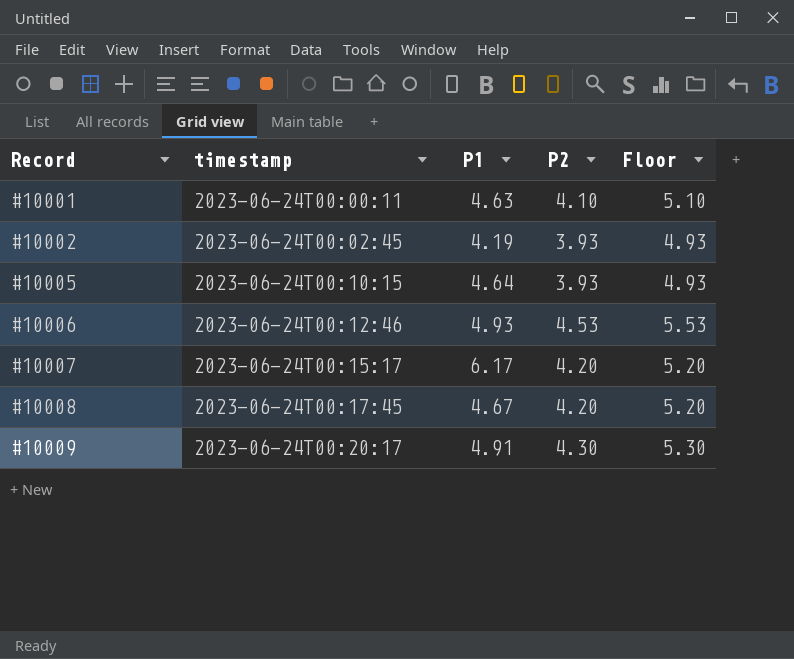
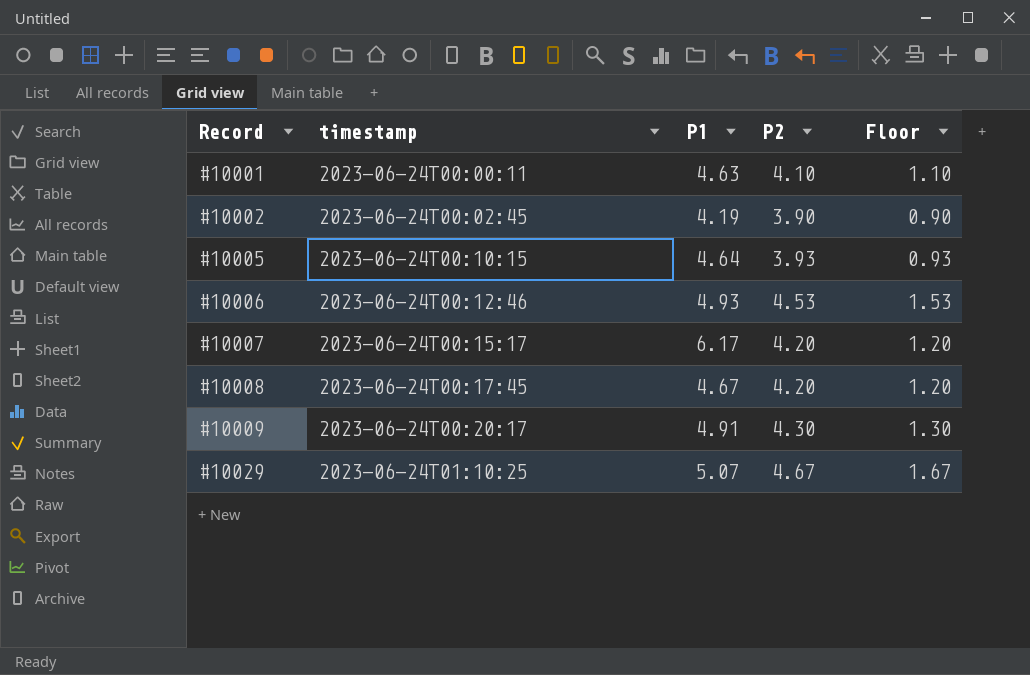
column Floor | formula: [P2] + 1 -> [P2] - 3
#10002 | P2: 3.93 -> 3.90
row #10029: none -> 2023-06-24T01:10:25 | 5.07 | 4.67 | 1.67

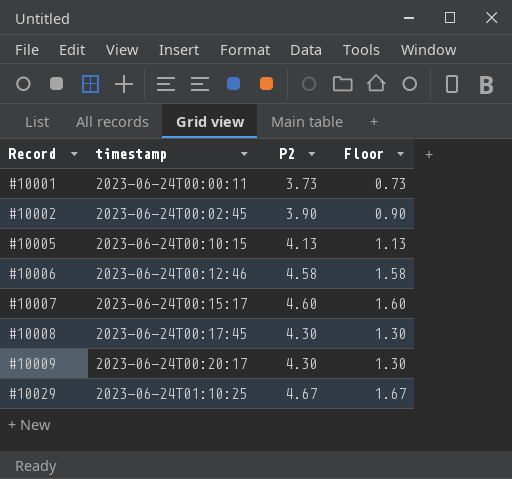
column P1 | position: 3 -> none
#10001 | P2: 4.10 -> 3.73
#10001 | Floor: 1.10 -> 0.73
#10005 | P2: 3.93 -> 4.13
#10005 | Floor: 0.93 -> 1.13
#10006 | P2: 4.53 -> 4.58
#10006 | Floor: 1.53 -> 1.58
#10007 | P2: 4.20 -> 4.60
#10007 | Floor: 1.20 -> 1.60
#10008 | P2: 4.20 -> 4.30
#10008 | Floor: 1.20 -> 1.30

